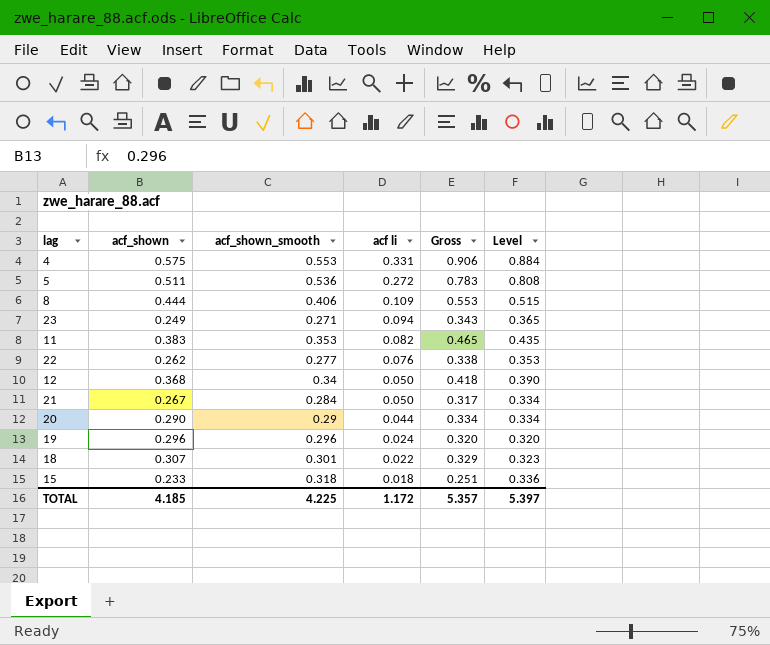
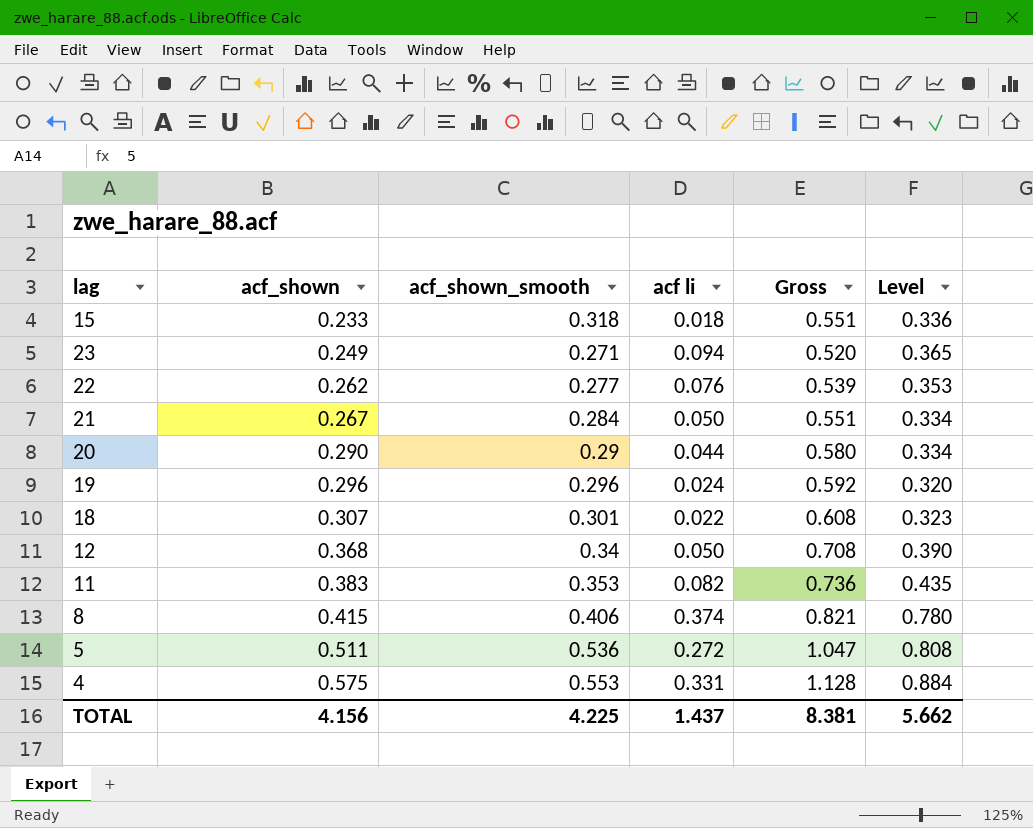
row order: acf li descending -> acf_shown ascending
column Gross | formula: [acf_shown] + [acf li] -> [acf_shown] + [acf_shown_smooth]
8 | acf_shown: 0.444 -> 0.415
8 | acf li: 0.109 -> 0.374
8 | Level: 0.515 -> 0.780
TOTAL | acf_shown: 4.185 -> 4.156
TOTAL | acf li: 1.172 -> 1.437
TOTAL | Gross: 5.357 -> 8.381
TOTAL | Level: 5.397 -> 5.662

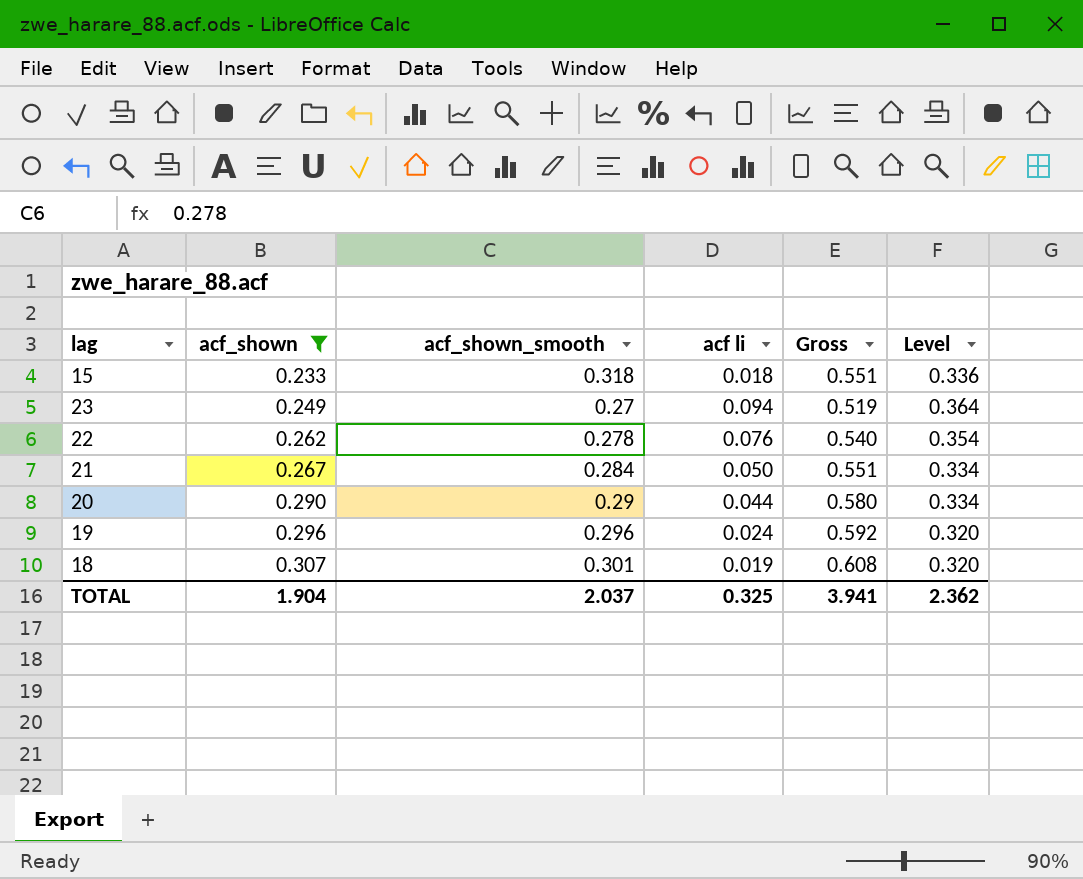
filter: none -> acf_shown <= 0.307
23 | acf_shown_smooth: 0.271 -> 0.27
23 | Gross: 0.520 -> 0.519
23 | Level: 0.365 -> 0.364
22 | acf_shown_smooth: 0.277 -> 0.278
22 | Gross: 0.539 -> 0.540
22 | Level: 0.353 -> 0.354
18 | acf li: 0.022 -> 0.019
18 | Level: 0.323 -> 0.320
TOTAL | acf_shown: 4.156 -> 1.904
TOTAL | acf_shown_smooth: 4.225 -> 2.037
TOTAL | acf li: 1.437 -> 0.325
TOTAL | Gross: 8.381 -> 3.941
TOTAL | Level: 5.662 -> 2.362

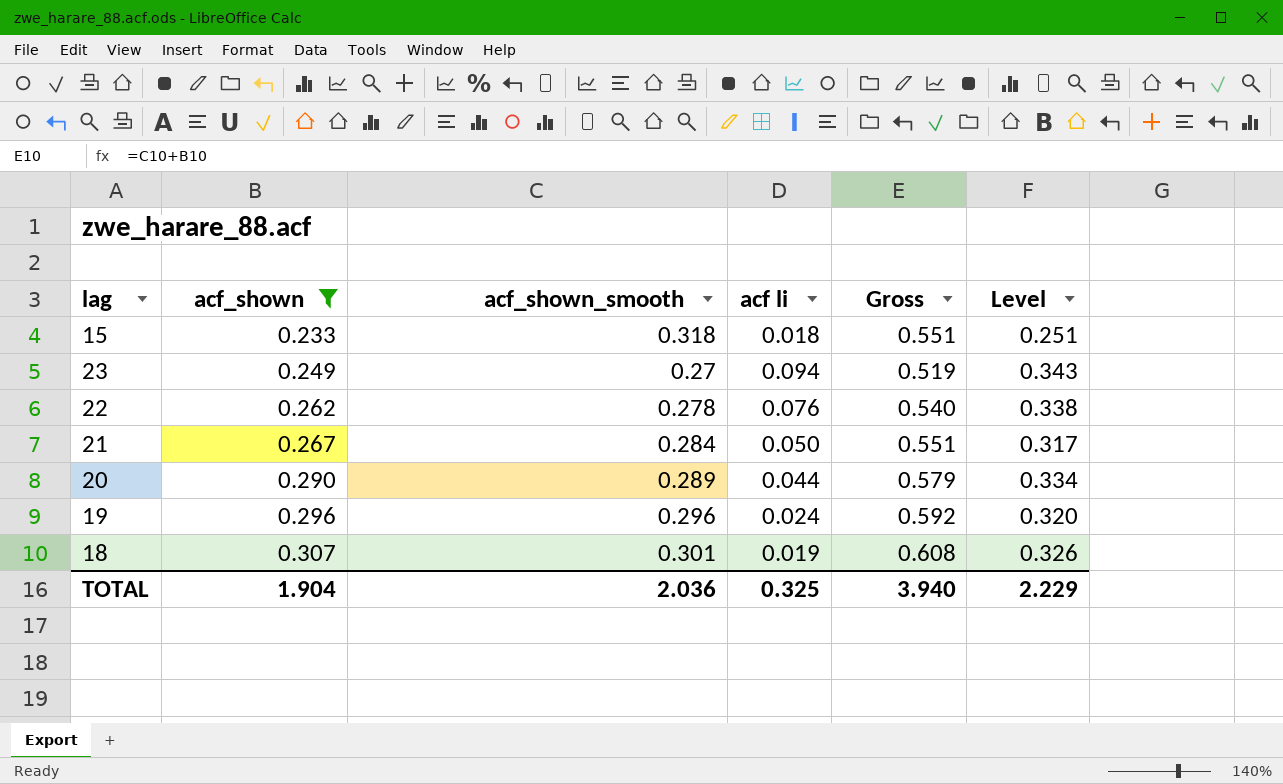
column Level | formula: [acf_shown_smooth] + [acf li] -> [acf_shown] + [acf li]
20 | acf_shown_smooth: 0.29 -> 0.289
20 | Gross: 0.580 -> 0.579
TOTAL | acf_shown_smooth: 2.037 -> 2.036
TOTAL | Gross: 3.941 -> 3.940
TOTAL | Level: 2.362 -> 2.229

